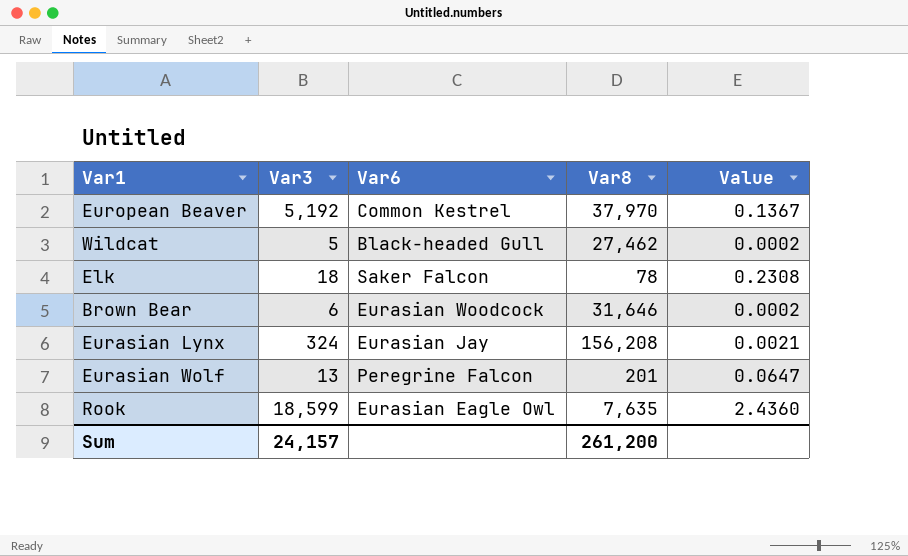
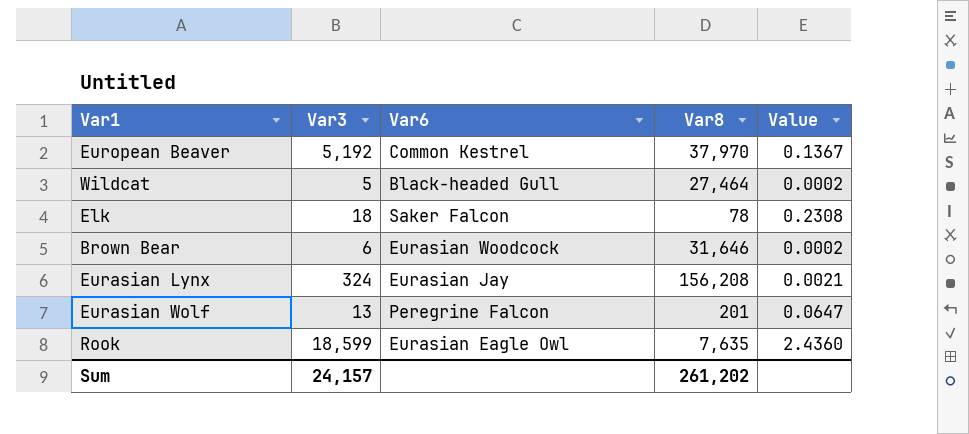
Wildcat | Var8: 27,462 -> 27,464
Sum | Var8: 261,200 -> 261,202

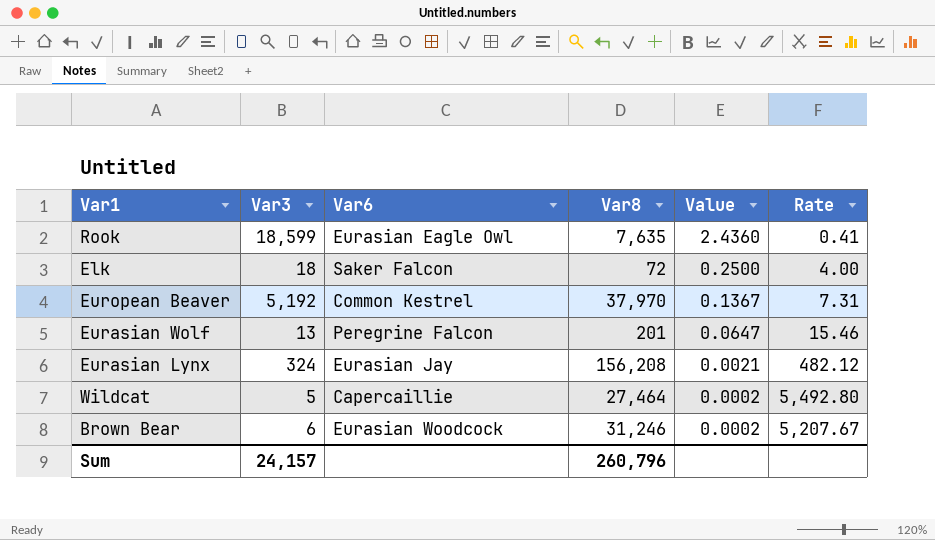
row order: none -> Value descending
column Rate | formula: none -> [Var8] / [Var3]
Elk | Var8: 78 -> 72
Elk | Value: 0.2308 -> 0.2500
Wildcat | Var6: Black-headed Gull -> Capercaillie
Brown Bear | Var8: 31,646 -> 31,246
Sum | Var8: 261,202 -> 260,796

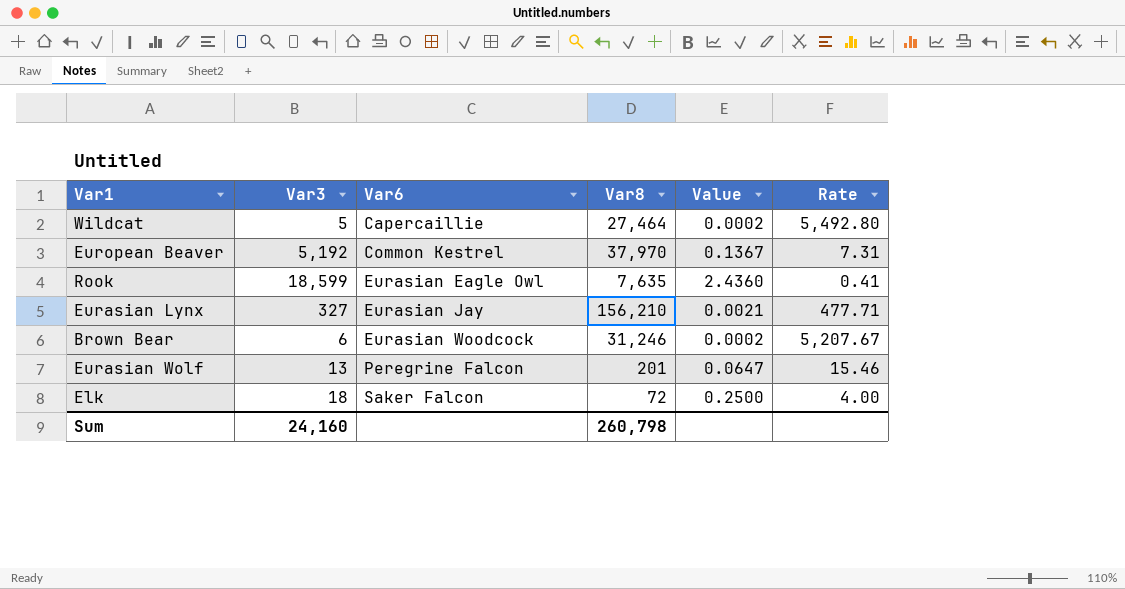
row order: Value descending -> Var6 ascending
Eurasian Lynx | Var3: 324 -> 327
Eurasian Lynx | Var8: 156,208 -> 156,210
Eurasian Lynx | Rate: 482.12 -> 477.71
Sum | Var3: 24,157 -> 24,160
Sum | Var8: 260,796 -> 260,798

